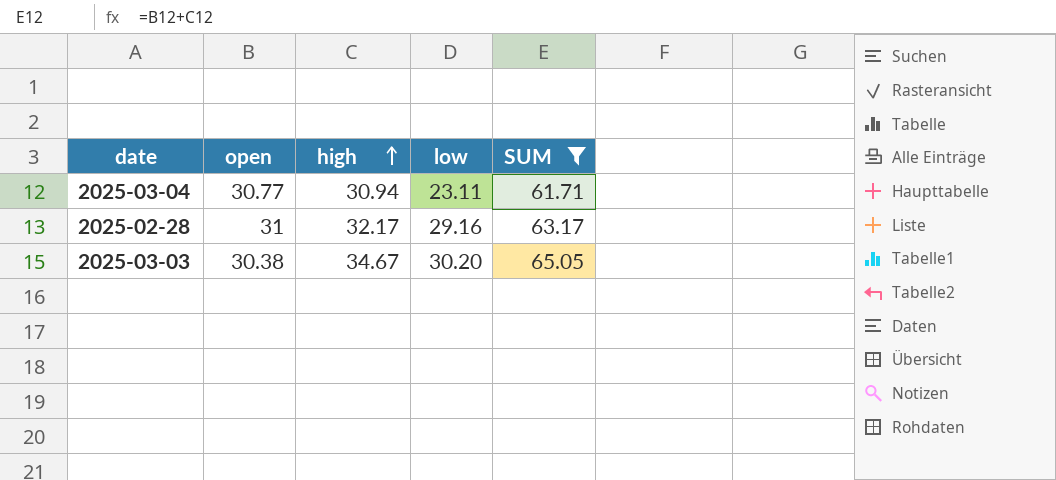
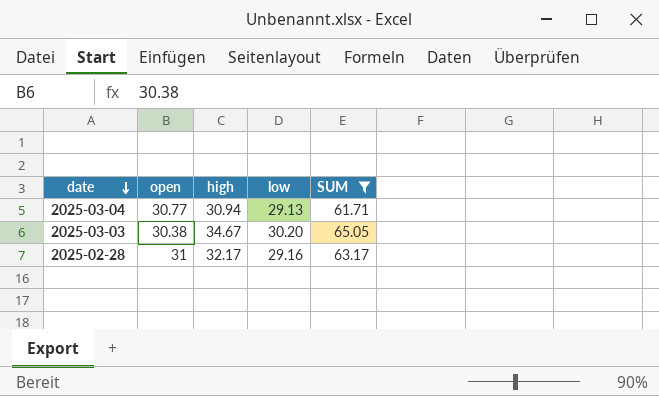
row order: high ascending -> date descending
2025-03-04 | low: 23.11 -> 29.13

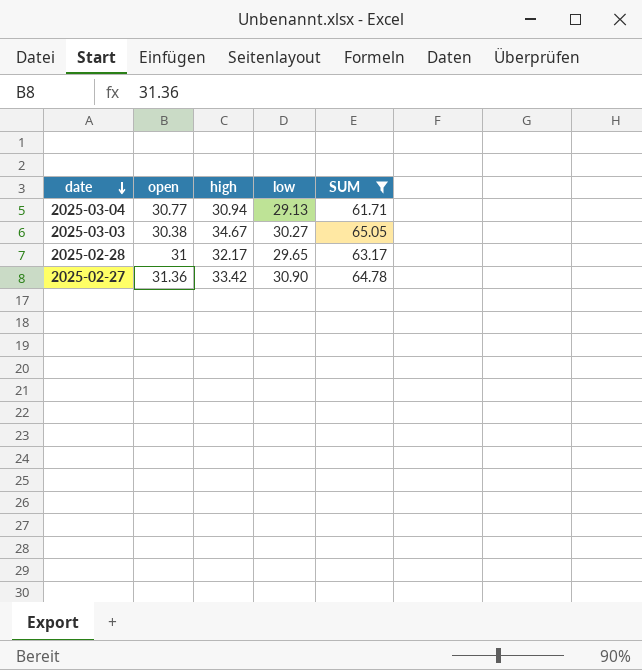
2025-03-03 | low: 30.20 -> 30.27
2025-02-28 | low: 29.16 -> 29.65
row 2025-02-27: none -> 31.36 | 33.42 | 30.90 | 64.78

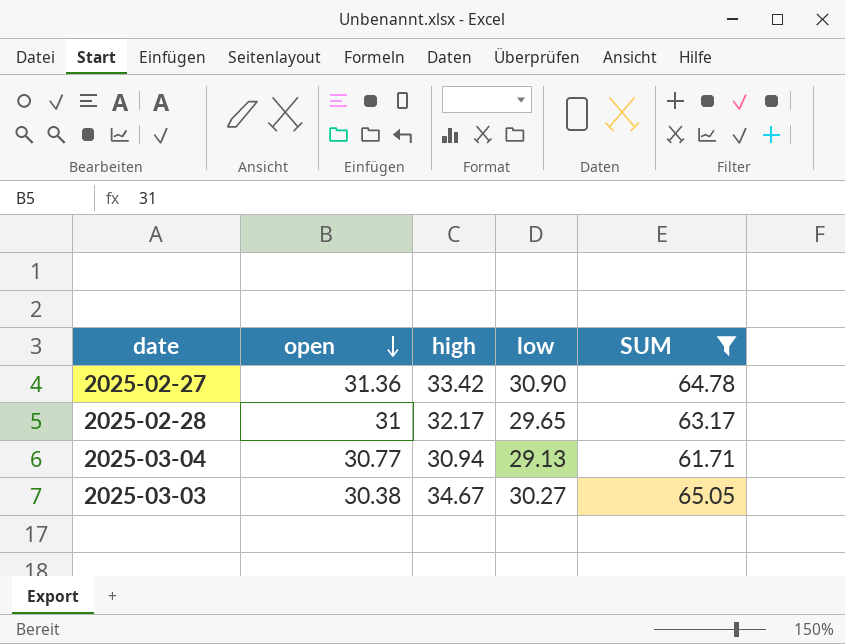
row order: date descending -> open descending

